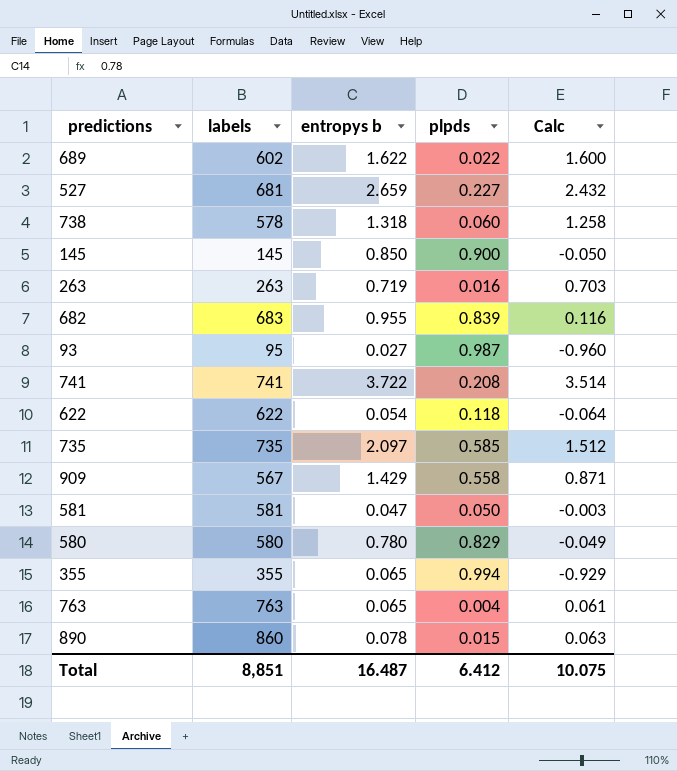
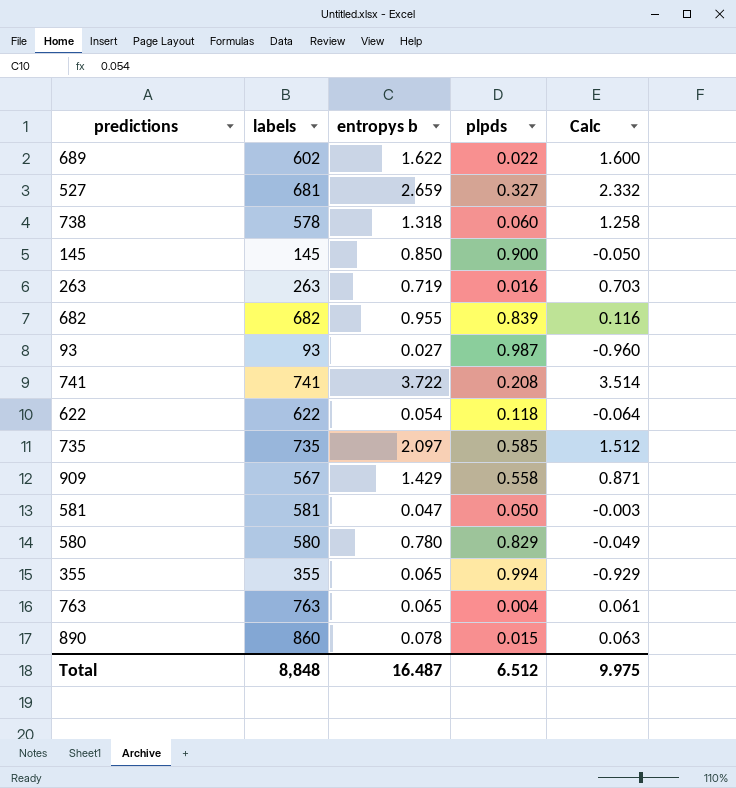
527 | plpds: 0.227 -> 0.327
527 | Calc: 2.432 -> 2.332
682 | labels: 683 -> 682
93 | labels: 95 -> 93
Total | labels: 8,851 -> 8,848
Total | plpds: 6.412 -> 6.512
Total | Calc: 10.075 -> 9.975

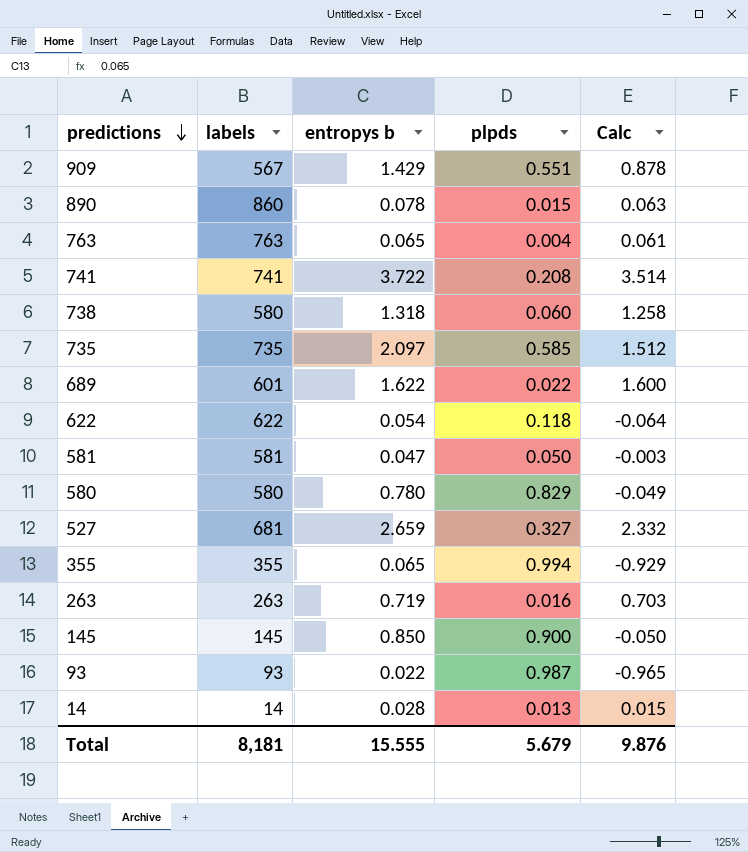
row order: none -> predictions descending
row 682: 682 | 0.955 | 0.839 | 0.116 -> none
909 | plpds: 0.558 -> 0.551
909 | Calc: 0.871 -> 0.878
738 | labels: 578 -> 580
689 | labels: 602 -> 601
93 | entropys b: 0.027 -> 0.022
93 | Calc: -0.960 -> -0.965
row 14: none -> 14 | 0.028 | 0.013 | 0.015
Total | labels: 8,848 -> 8,181
Total | entropys b: 16.487 -> 15.555
Total | plpds: 6.512 -> 5.679
Total | Calc: 9.975 -> 9.876

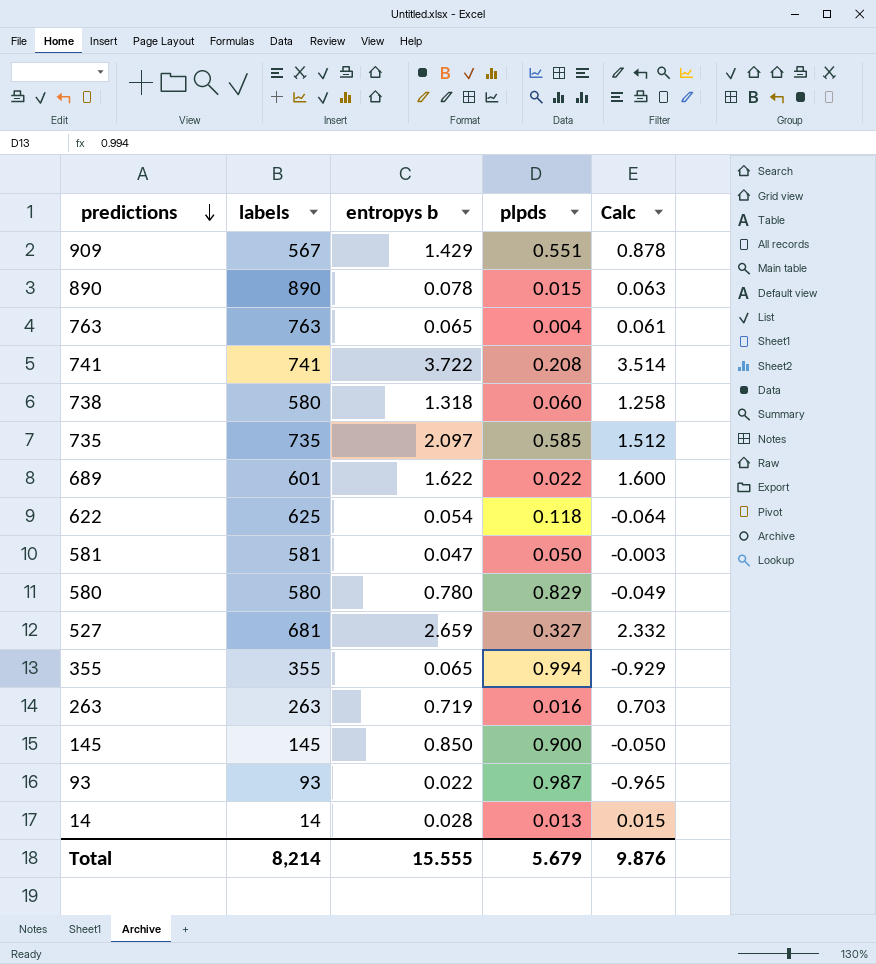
890 | labels: 860 -> 890
622 | labels: 622 -> 625
Total | labels: 8,181 -> 8,214

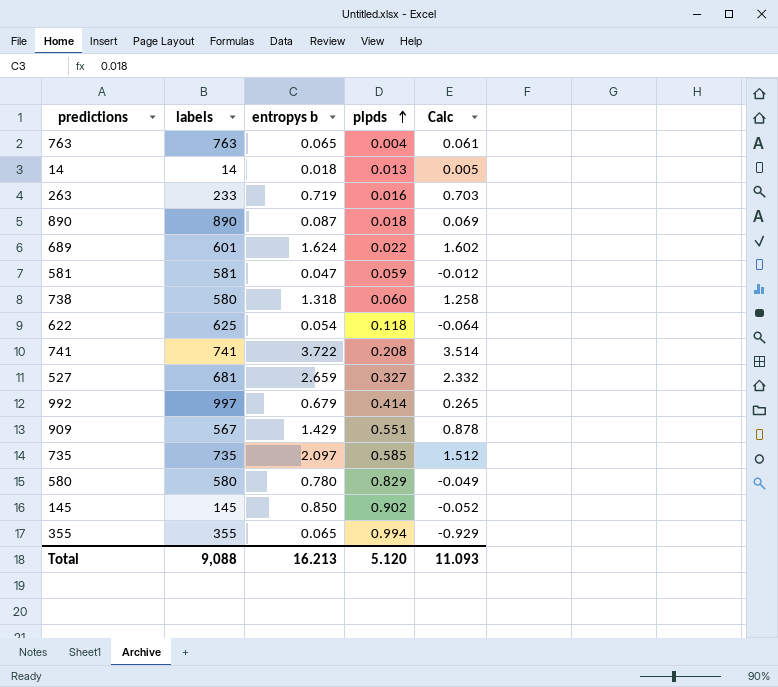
row order: predictions descending -> plpds ascending
row 93: 93 | 0.022 | 0.987 | -0.965 -> none
14 | entropys b: 0.028 -> 0.018
14 | Calc: 0.015 -> 0.005
263 | labels: 263 -> 233
890 | entropys b: 0.078 -> 0.087
890 | plpds: 0.015 -> 0.018
890 | Calc: 0.063 -> 0.069
689 | entropys b: 1.622 -> 1.624
689 | Calc: 1.600 -> 1.602
581 | plpds: 0.050 -> 0.059
581 | Calc: -0.003 -> -0.012
row 992: none -> 997 | 0.679 | 0.414 | 0.265
145 | plpds: 0.900 -> 0.902
145 | Calc: -0.050 -> -0.052
Total | labels: 8,214 -> 9,088
Total | entropys b: 15.555 -> 16.213
Total | plpds: 5.679 -> 5.120
Total | Calc: 9.876 -> 11.093

